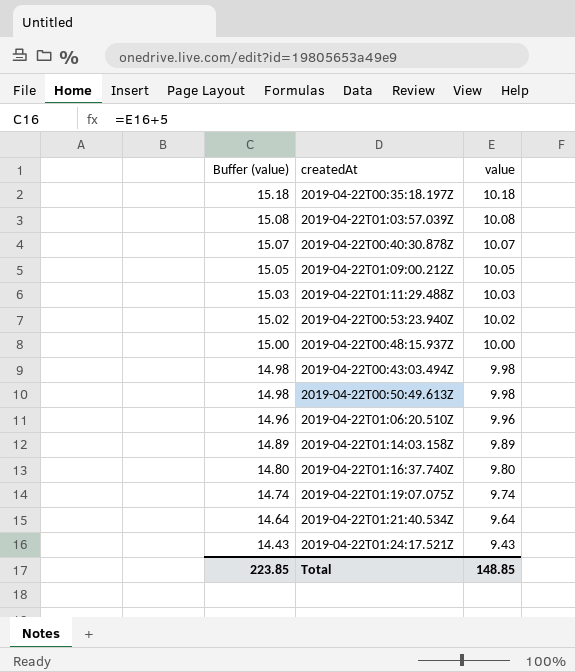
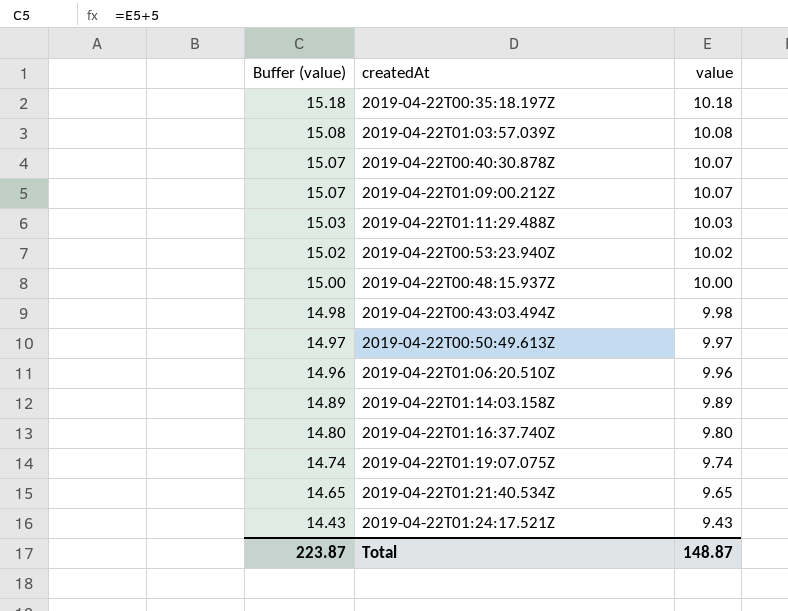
2019-04-22T01:09:00.212Z | Buffer (value): 15.05 -> 15.07
2019-04-22T01:09:00.212Z | value: 10.05 -> 10.07
2019-04-22T00:50:49.613Z | Buffer (value): 14.98 -> 14.97
2019-04-22T00:50:49.613Z | value: 9.98 -> 9.97
2019-04-22T01:21:40.534Z | Buffer (value): 14.64 -> 14.65
2019-04-22T01:21:40.534Z | value: 9.64 -> 9.65
Total | Buffer (value): 223.85 -> 223.87
Total | value: 148.85 -> 148.87

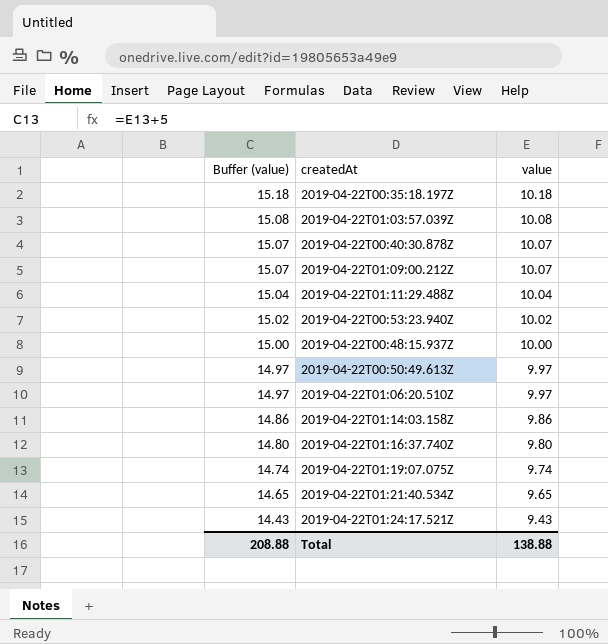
row 2019-04-22T00:43:03.494Z: 14.98 | 9.98 -> none
2019-04-22T01:11:29.488Z | Buffer (value): 15.03 -> 15.04
2019-04-22T01:11:29.488Z | value: 10.03 -> 10.04
2019-04-22T01:06:20.510Z | Buffer (value): 14.96 -> 14.97
2019-04-22T01:06:20.510Z | value: 9.96 -> 9.97
2019-04-22T01:14:03.158Z | Buffer (value): 14.89 -> 14.86
2019-04-22T01:14:03.158Z | value: 9.89 -> 9.86
Total | Buffer (value): 223.87 -> 208.88
Total | value: 148.87 -> 138.88

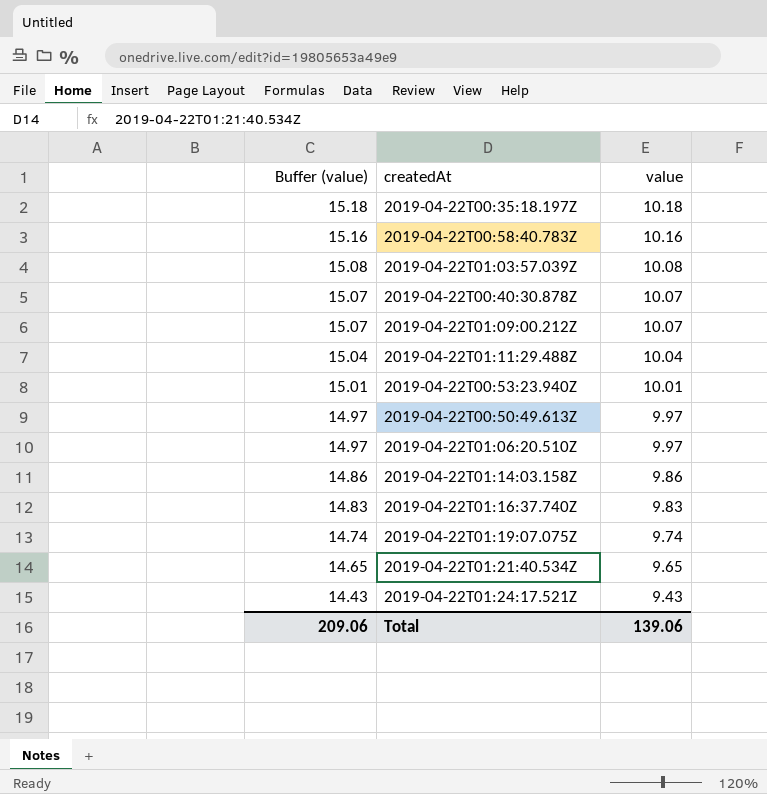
row 2019-04-22T00:48:15.937Z: 15.00 | 10.00 -> none
row 2019-04-22T00:58:40.783Z: none -> 15.16 | 10.16
2019-04-22T00:53:23.940Z | Buffer (value): 15.02 -> 15.01
2019-04-22T00:53:23.940Z | value: 10.02 -> 10.01
2019-04-22T01:16:37.740Z | Buffer (value): 14.80 -> 14.83
2019-04-22T01:16:37.740Z | value: 9.80 -> 9.83
Total | Buffer (value): 208.88 -> 209.06
Total | value: 138.88 -> 139.06

